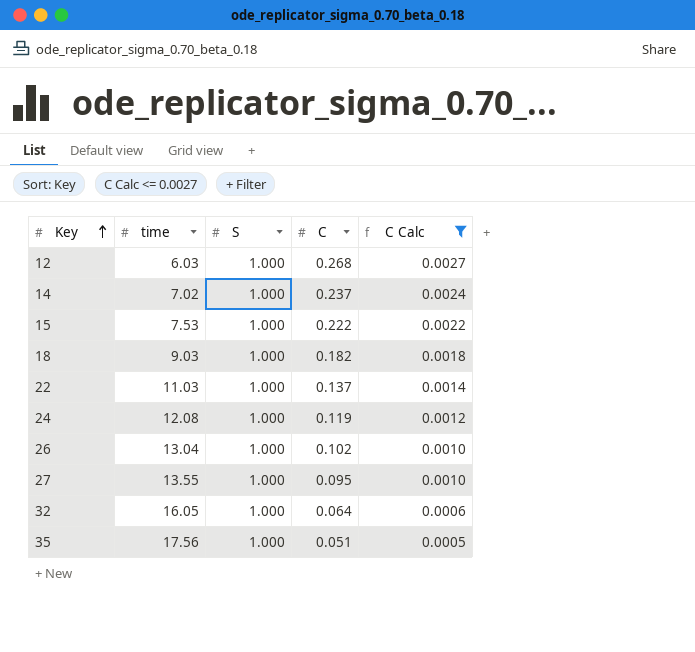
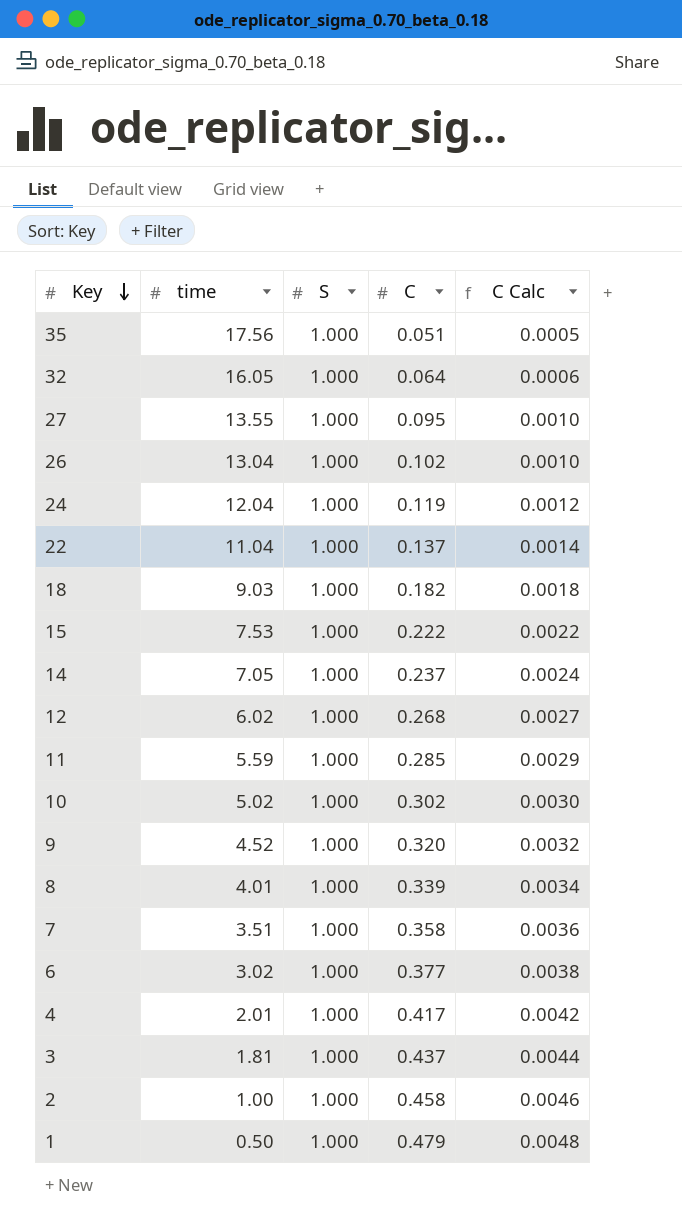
filter: C Calc <= 0.0027 -> none
row order: Key ascending -> Key descending
24 | time: 12.08 -> 12.04
22 | time: 11.03 -> 11.04
14 | time: 7.02 -> 7.05
12 | time: 6.03 -> 6.02

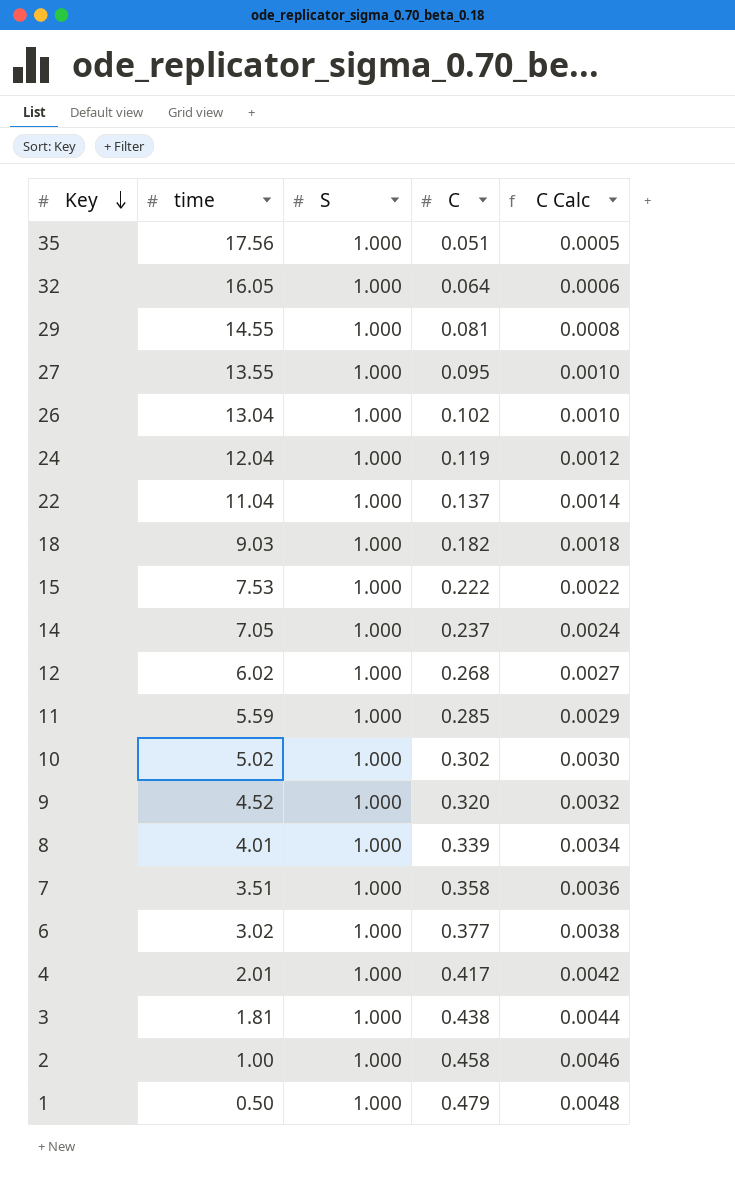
row 29: none -> 14.55 | 1.000 | 0.081 | 0.0008
3 | C: 0.437 -> 0.438

